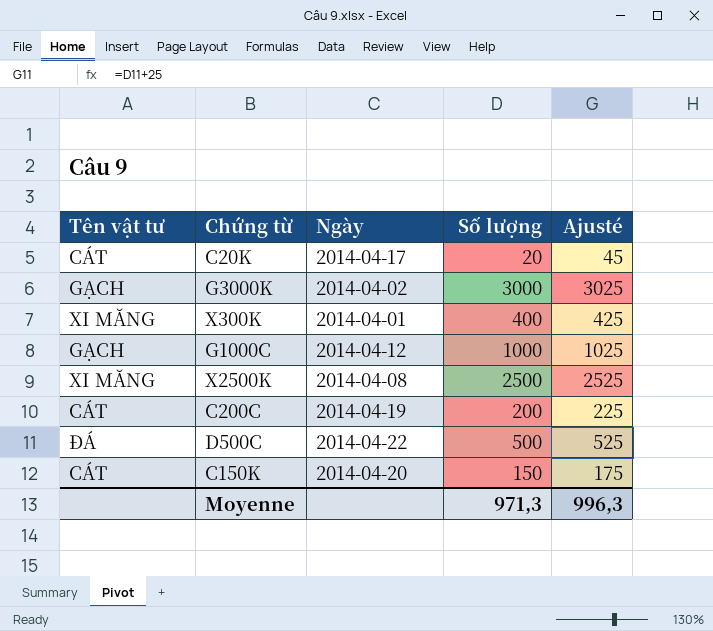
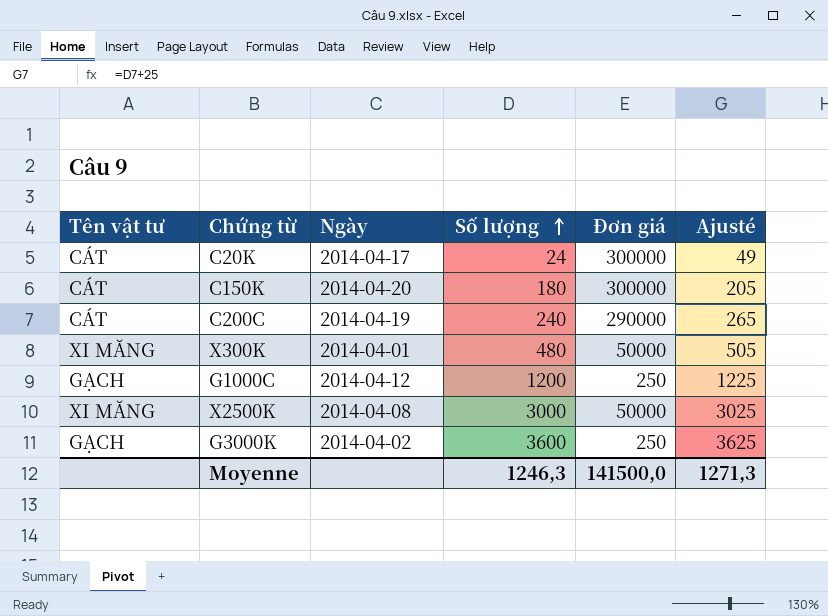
row order: none -> Số lượng ascending
column Đơn giá | position: none -> 5
row D500C: ĐÁ | 2014-04-22 | 500 | 525 -> none
C20K | Số lượng: 20 -> 24
C20K | Ajusté: 45 -> 49
C150K | Số lượng: 150 -> 180
C150K | Ajusté: 175 -> 205
C200C | Số lượng: 200 -> 240
C200C | Ajusté: 225 -> 265
X300K | Số lượng: 400 -> 480
X300K | Ajusté: 425 -> 505
G1000C | Số lượng: 1000 -> 1200
G1000C | Ajusté: 1025 -> 1225
X2500K | Số lượng: 2500 -> 3000
X2500K | Ajusté: 2525 -> 3025
G3000K | Số lượng: 3000 -> 3600
G3000K | Ajusté: 3025 -> 3625
Moyenne | Số lượng: 971,3 -> 1246,3
Moyenne | Ajusté: 996,3 -> 1271,3

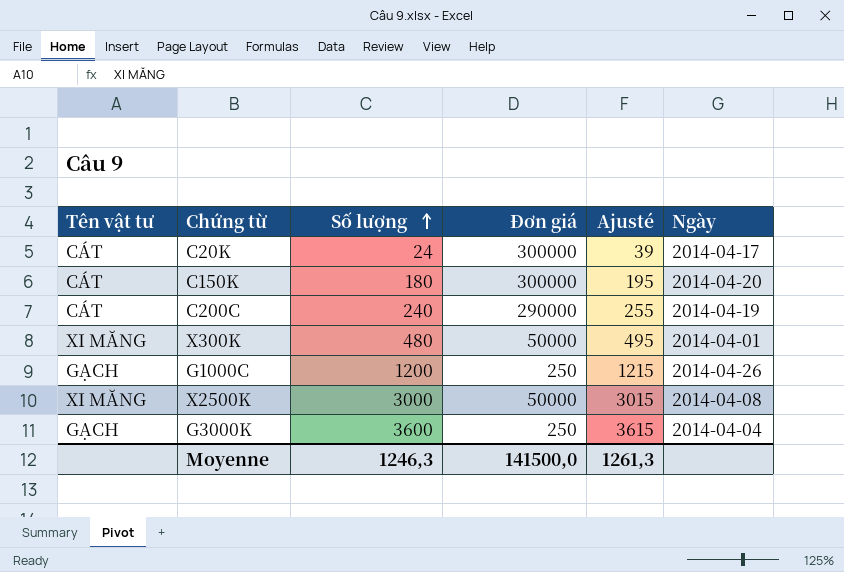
column Ajusté | formula: [Số lượng] + 25 -> [Số lượng] + 15
column Ngày | position: 3 -> 6
G1000C | Ngày: 2014-04-12 -> 2014-04-26
G3000K | Ngày: 2014-04-02 -> 2014-04-04
Moyenne | Ajusté: 1271,3 -> 1261,3

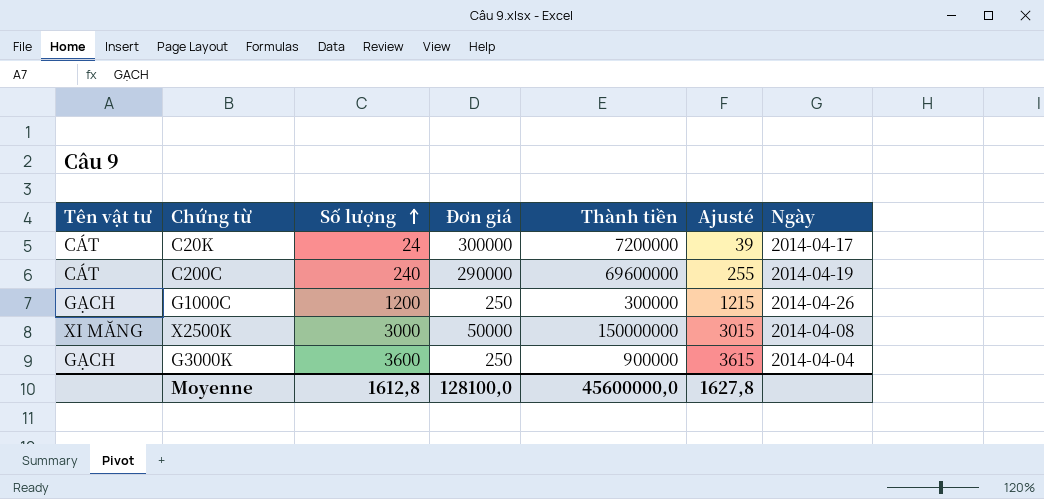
column Thành tiền | formula: none -> [Số lượng] * [Đơn giá]
row C150K: CÁT | 180 | 300000 | 195 | 2014-04-20 -> none
row X300K: XI MĂNG | 480 | 50000 | 495 | 2014-04-01 -> none
Moyenne | Số lượng: 1246,3 -> 1612,8
Moyenne | Đơn giá: 141500,0 -> 128100,0
Moyenne | Ajusté: 1261,3 -> 1627,8

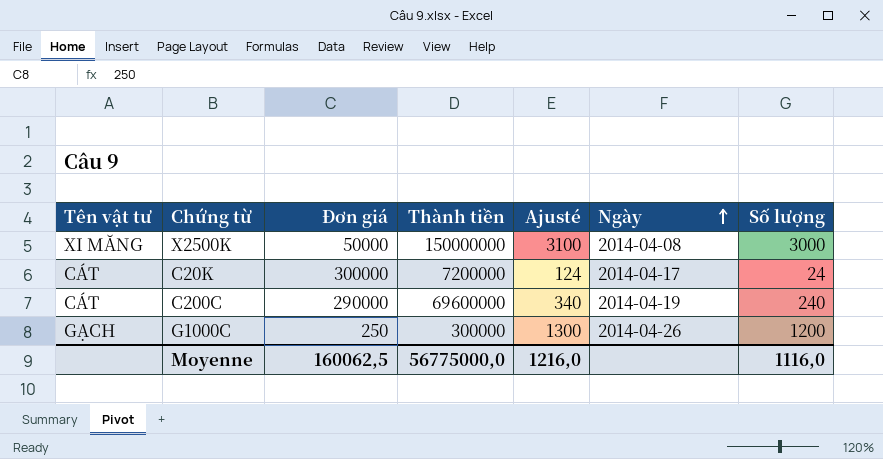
row order: Số lượng ascending -> Ngày ascending
column Ajusté | formula: [Số lượng] + 15 -> [Số lượng] + 100
column Số lượng | position: 3 -> 7
row G3000K: GẠCH | 3600 | 250 | 900000 | 3615 | 2014-04-04 -> none
Moyenne | Đơn giá: 128100,0 -> 160062,5
Moyenne | Thành tiền: 45600000,0 -> 56775000,0
Moyenne | Ajusté: 1627,8 -> 1216,0
Moyenne | Số lượng: 1612,8 -> 1116,0

